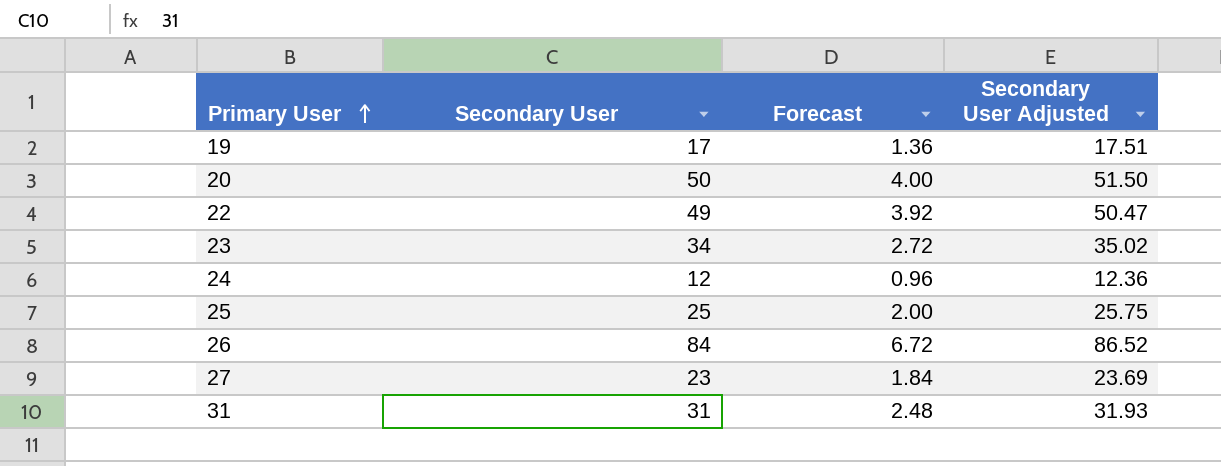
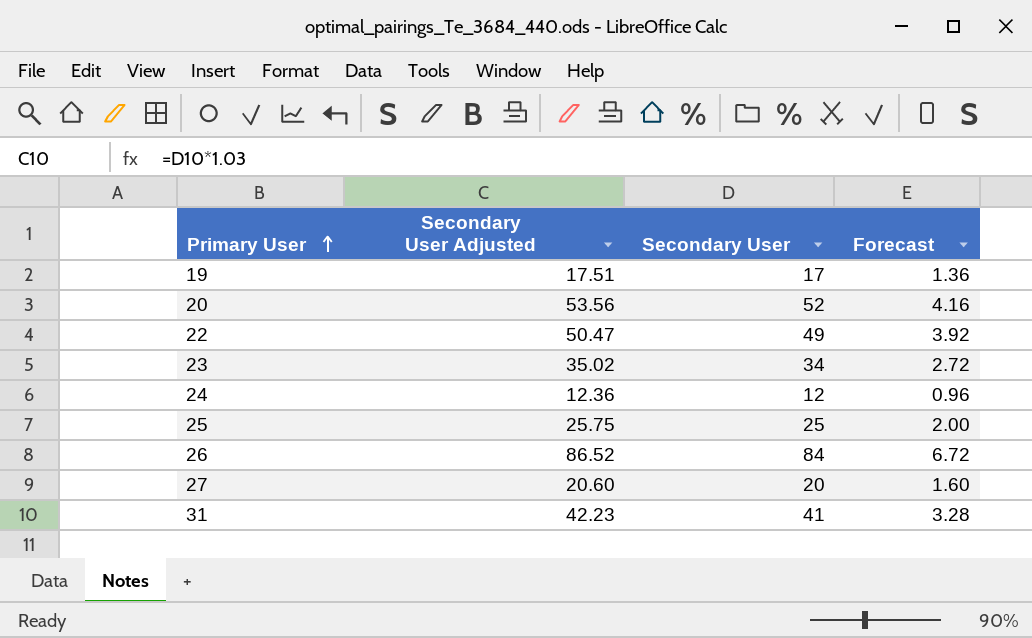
column Secondary User Adjusted | position: 4 -> 2
20 | Secondary User Adjusted: 51.50 -> 53.56
20 | Secondary User: 50 -> 52
20 | Forecast: 4.00 -> 4.16
27 | Secondary User Adjusted: 23.69 -> 20.60
27 | Secondary User: 23 -> 20
27 | Forecast: 1.84 -> 1.60
31 | Secondary User Adjusted: 31.93 -> 42.23
31 | Secondary User: 31 -> 41
31 | Forecast: 2.48 -> 3.28

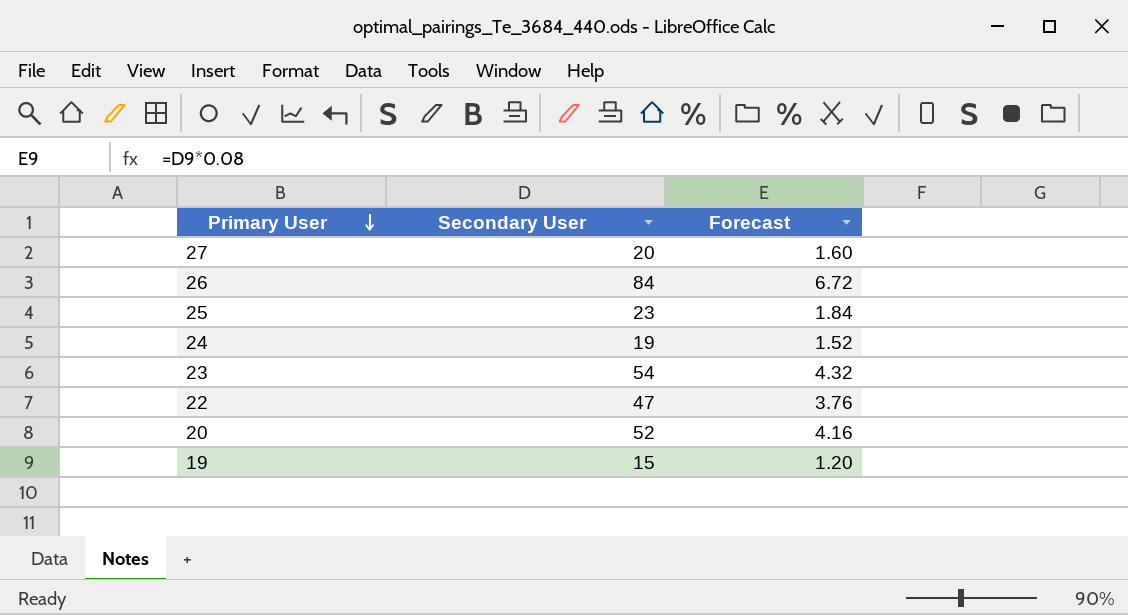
row order: Primary User ascending -> Primary User descending
column Secondary User Adjusted | formula: [Secondary User] * 1.03 -> none
row 31: 42.23 | 41 | 3.28 -> none
25 | Secondary User: 25 -> 23
25 | Forecast: 2.00 -> 1.84
24 | Secondary User: 12 -> 19
24 | Forecast: 0.96 -> 1.52
23 | Secondary User: 34 -> 54
23 | Forecast: 2.72 -> 4.32
22 | Secondary User: 49 -> 47
22 | Forecast: 3.92 -> 3.76
19 | Secondary User: 17 -> 15
19 | Forecast: 1.36 -> 1.20

